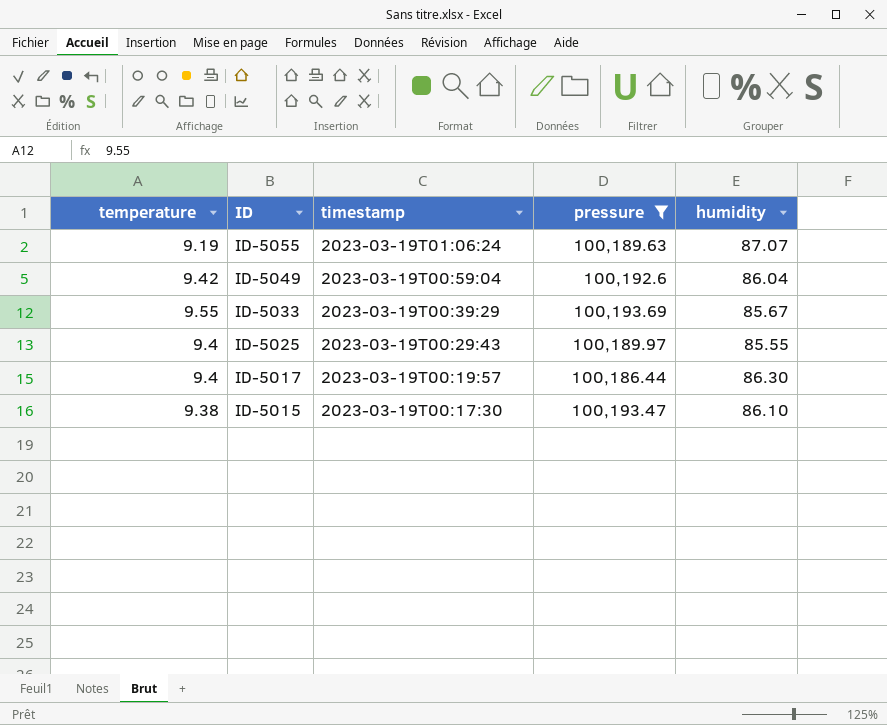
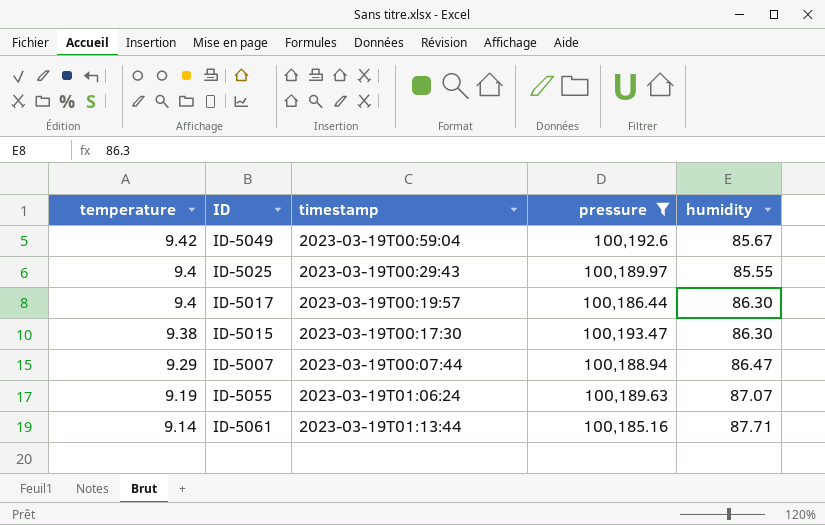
row order: ID descending -> temperature descending
row ID-5033: 9.55 | 2023-03-19T00:39:29 | 100,193.69 | 85.67 -> none
ID-5049 | humidity: 86.04 -> 85.67
ID-5015 | humidity: 86.10 -> 86.30
row ID-5007: none -> 9.29 | 2023-03-19T00:07:44 | 100,188.94 | 86.47
row ID-5061: none -> 9.14 | 2023-03-19T01:13:44 | 100,185.16 | 87.71

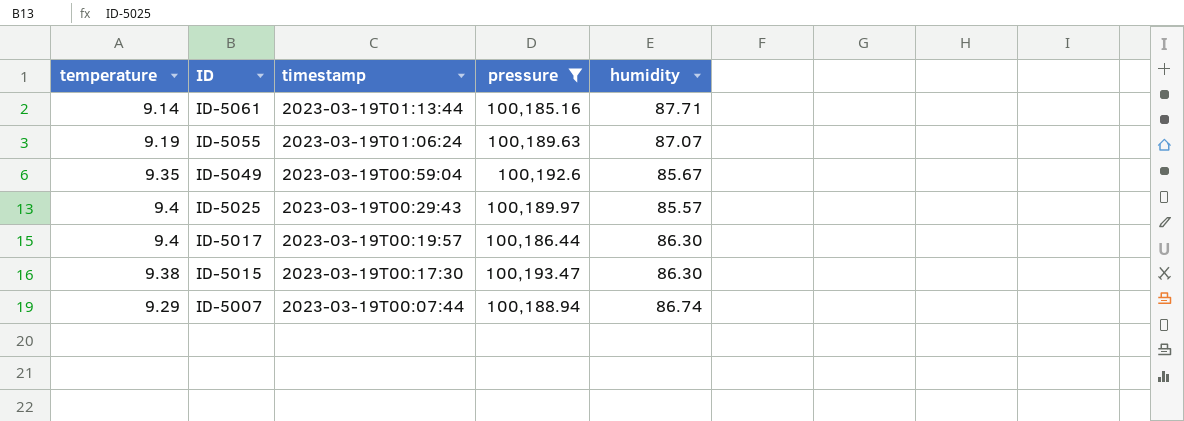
row order: temperature descending -> ID descending
ID-5049 | temperature: 9.42 -> 9.35
ID-5025 | humidity: 85.55 -> 85.57
ID-5007 | humidity: 86.47 -> 86.74

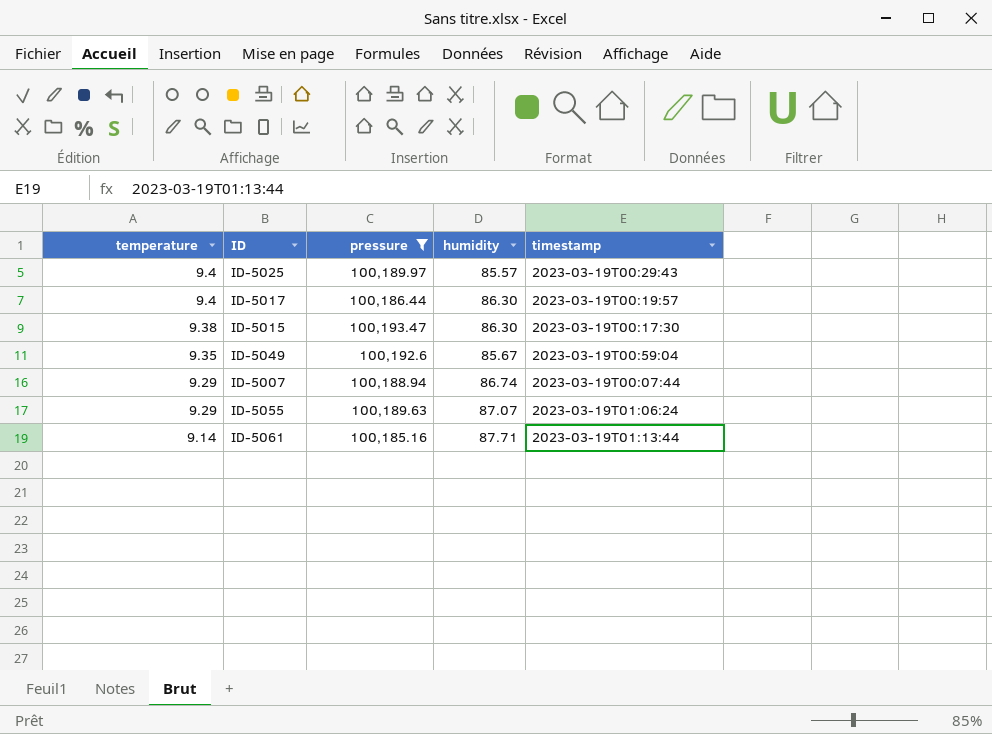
row order: ID descending -> temperature descending
column timestamp | position: 3 -> 5
ID-5055 | temperature: 9.19 -> 9.29

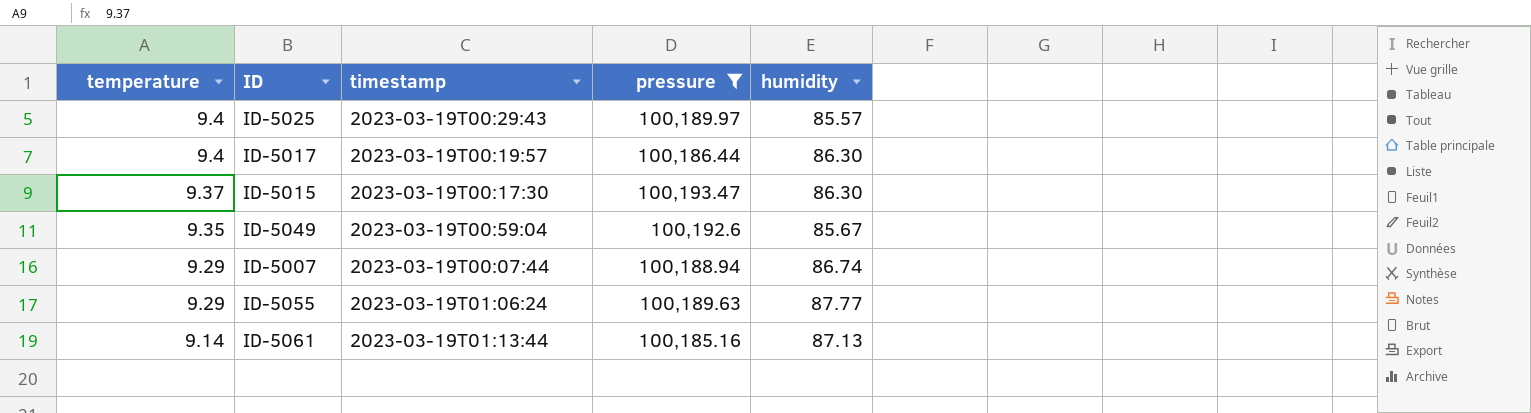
column timestamp | position: 5 -> 3
ID-5015 | temperature: 9.38 -> 9.37
ID-5055 | humidity: 87.07 -> 87.77
ID-5061 | humidity: 87.71 -> 87.13

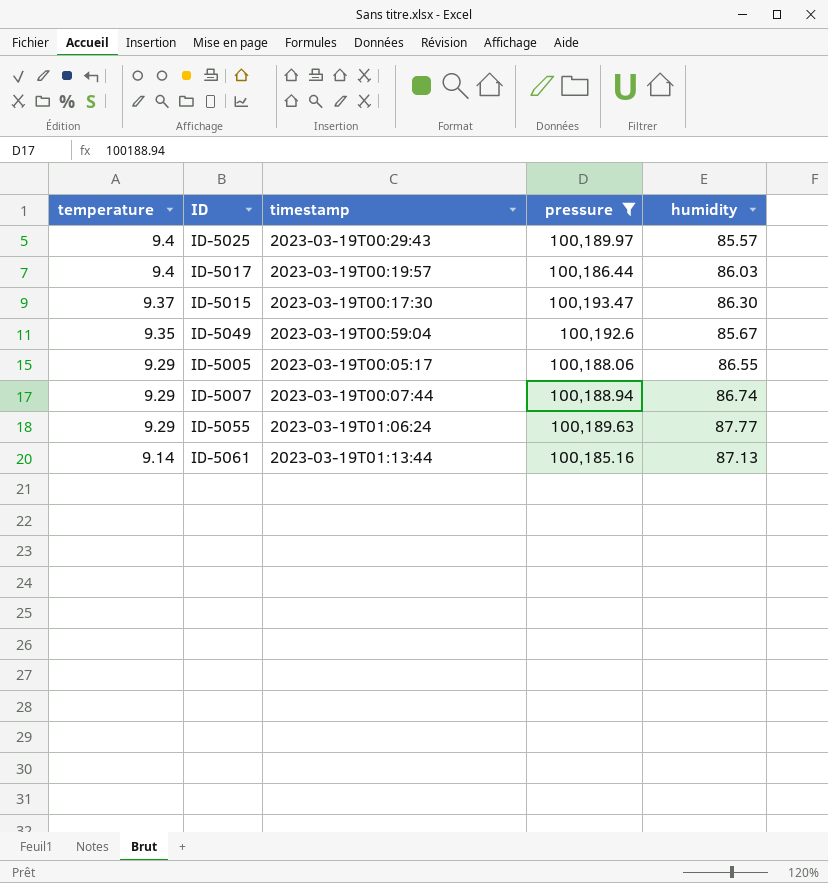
ID-5017 | humidity: 86.30 -> 86.03
row ID-5005: none -> 9.29 | 2023-03-19T00:05:17 | 100,188.06 | 86.55

